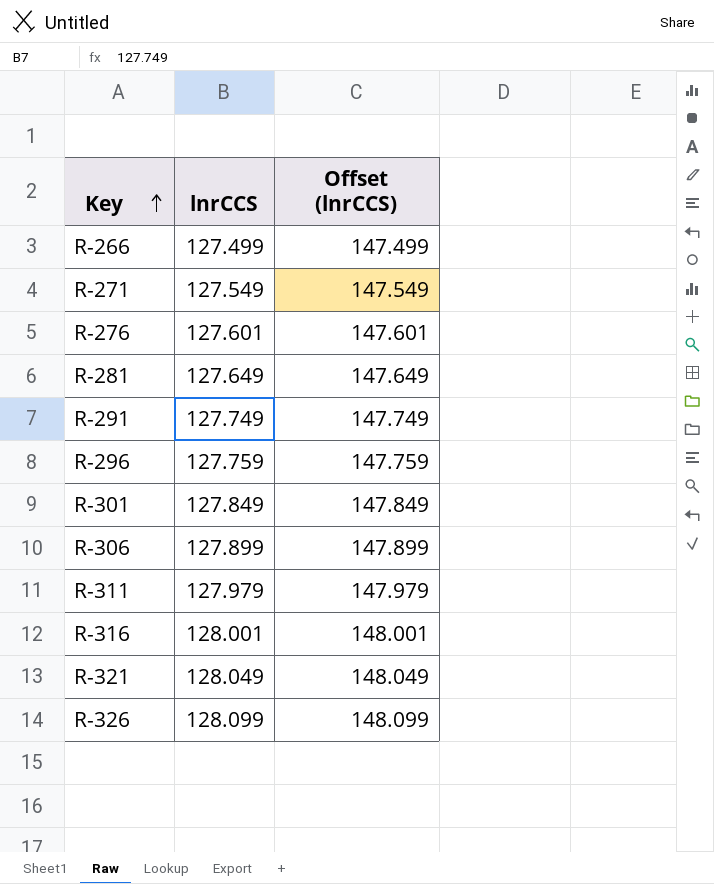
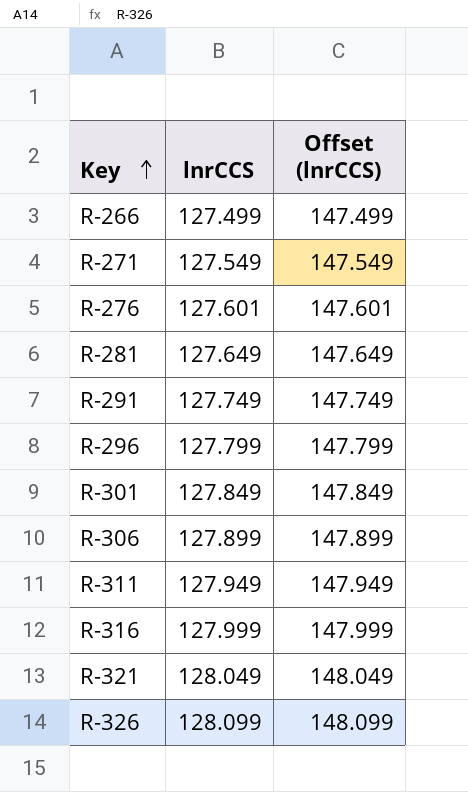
R-296 | lnrCCS: 127.759 -> 127.799
R-296 | Offset (lnrCCS): 147.759 -> 147.799
R-311 | lnrCCS: 127.979 -> 127.949
R-311 | Offset (lnrCCS): 147.979 -> 147.949
R-316 | lnrCCS: 128.001 -> 127.999
R-316 | Offset (lnrCCS): 148.001 -> 147.999

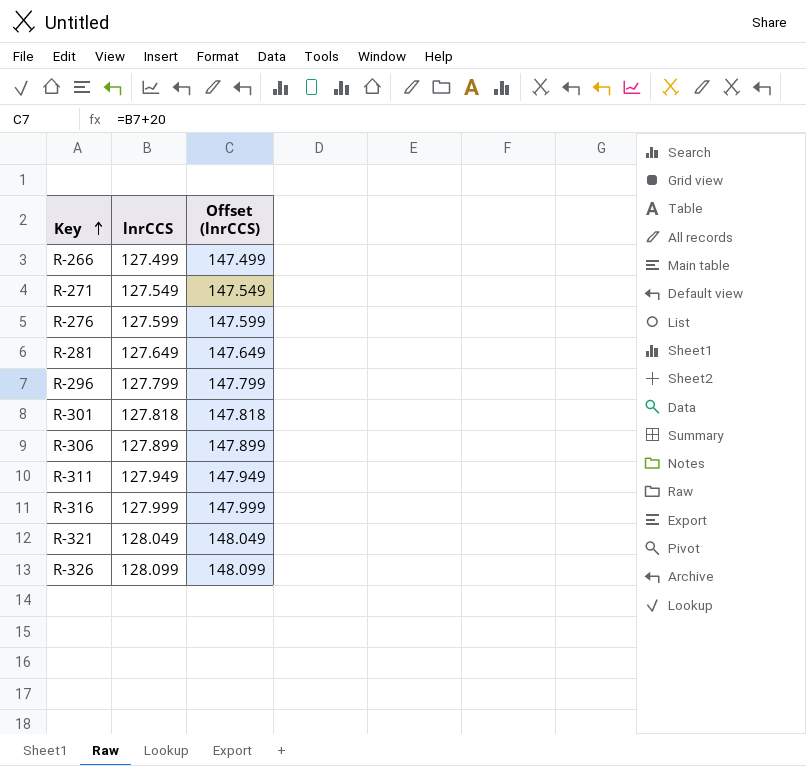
row R-291: 127.749 | 147.749 -> none
R-276 | lnrCCS: 127.601 -> 127.599
R-276 | Offset (lnrCCS): 147.601 -> 147.599
R-301 | lnrCCS: 127.849 -> 127.818
R-301 | Offset (lnrCCS): 147.849 -> 147.818

